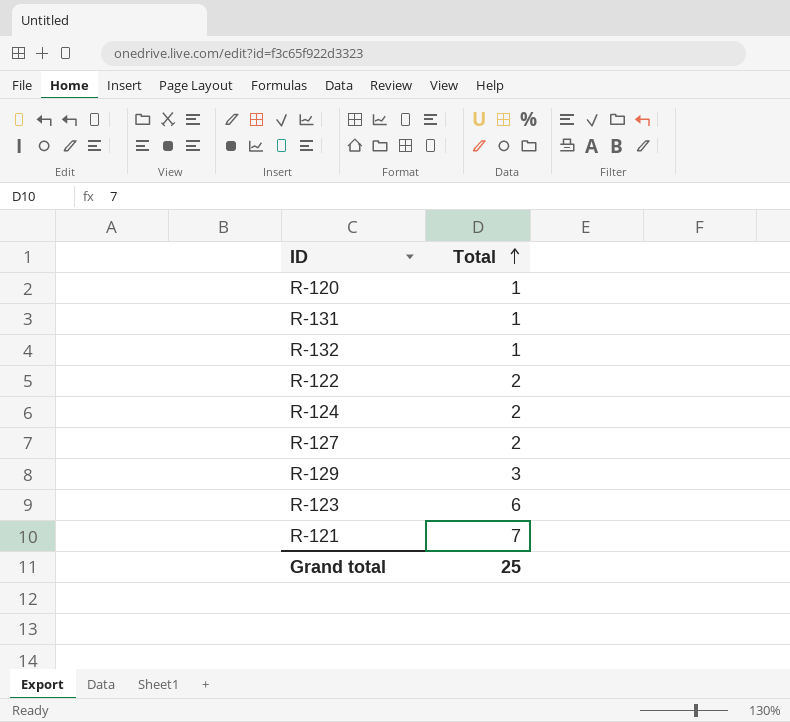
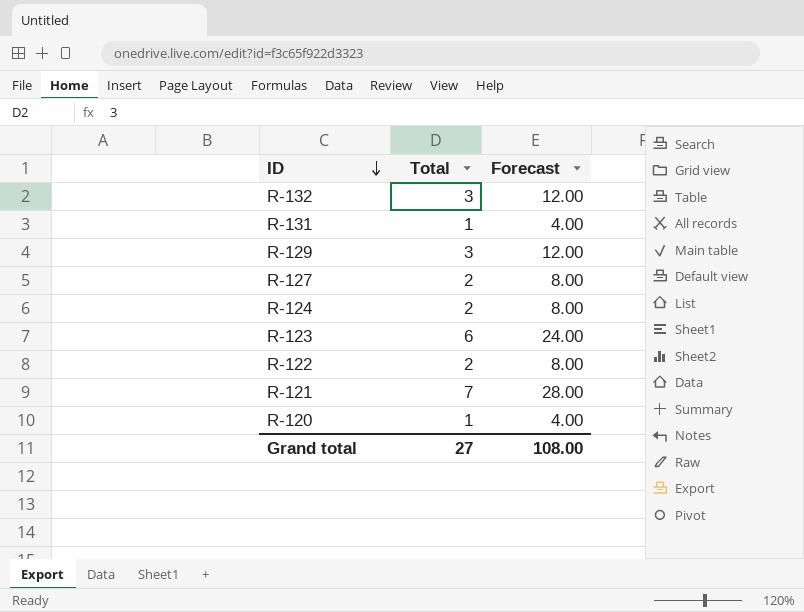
row order: Total ascending -> ID descending
column Forecast | formula: none -> [Total] * 4
R-132 | Total: 1 -> 3
Grand total | Total: 25 -> 27

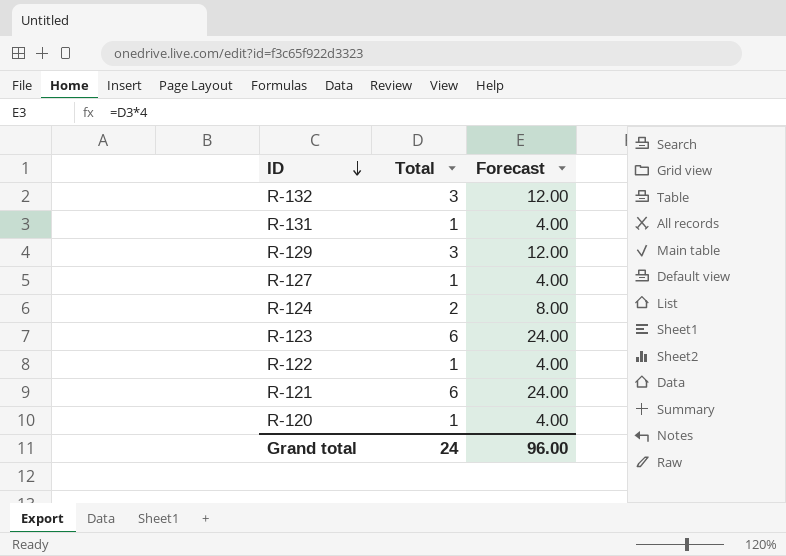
R-127 | Total: 2 -> 1
R-127 | Forecast: 8.00 -> 4.00
R-122 | Total: 2 -> 1
R-122 | Forecast: 8.00 -> 4.00
R-121 | Total: 7 -> 6
R-121 | Forecast: 28.00 -> 24.00
Grand total | Total: 27 -> 24
Grand total | Forecast: 108.00 -> 96.00

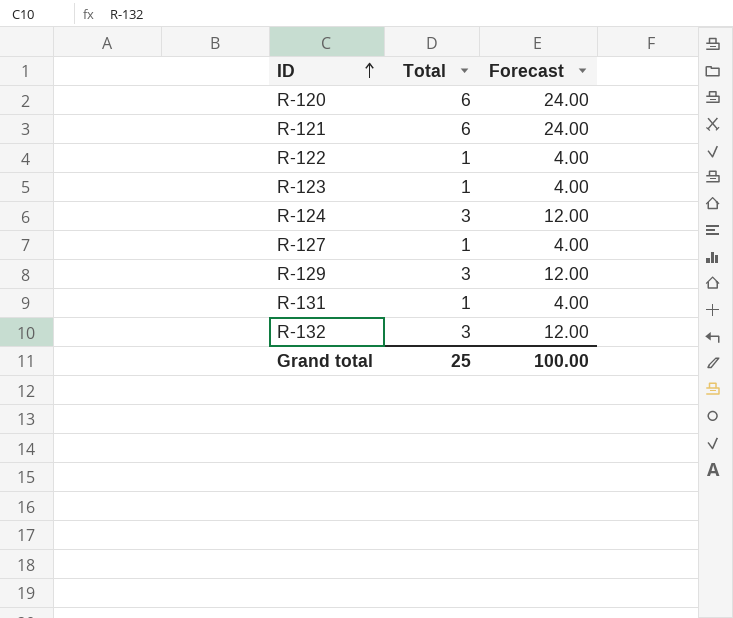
row order: ID descending -> ID ascending
R-120 | Total: 1 -> 6
R-120 | Forecast: 4.00 -> 24.00
R-123 | Total: 6 -> 1
R-123 | Forecast: 24.00 -> 4.00
R-124 | Total: 2 -> 3
R-124 | Forecast: 8.00 -> 12.00
Grand total | Total: 24 -> 25
Grand total | Forecast: 96.00 -> 100.00

